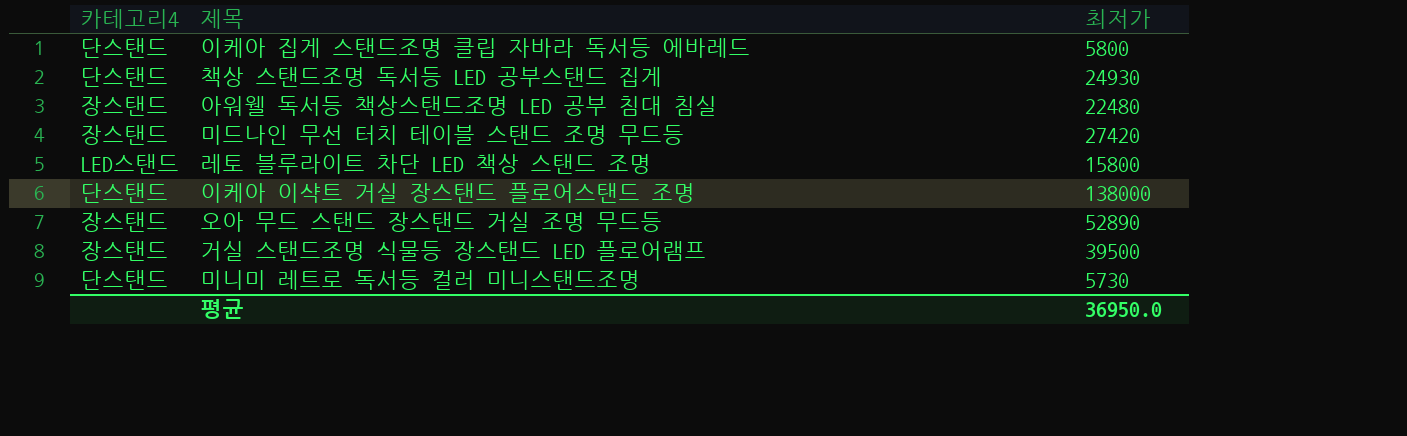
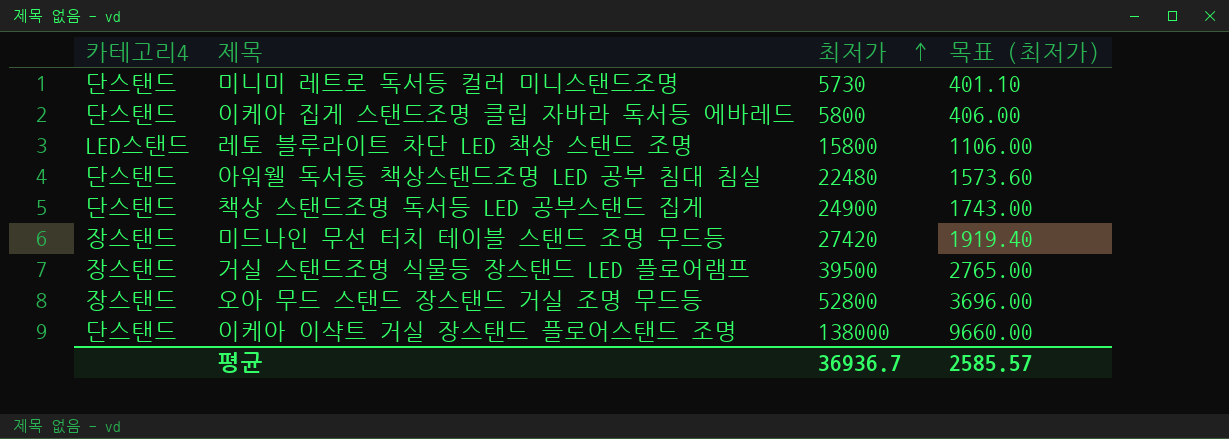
row order: none -> 최저가 ascending
column 목표 (최저가) | formula: none -> [최저가] * 0.07
아워웰 독서등 책상스탠드조명 LED 공부 침대 침실 | 카테고리4: 장스탠드 -> 단스탠드
책상 스탠드조명 독서등 LED 공부스탠드 집게 | 최저가: 24930 -> 24900
오아 무드 스탠드 장스탠드 거실 조명 무드등 | 최저가: 52890 -> 52800
평균 | 최저가: 36950.0 -> 36936.7

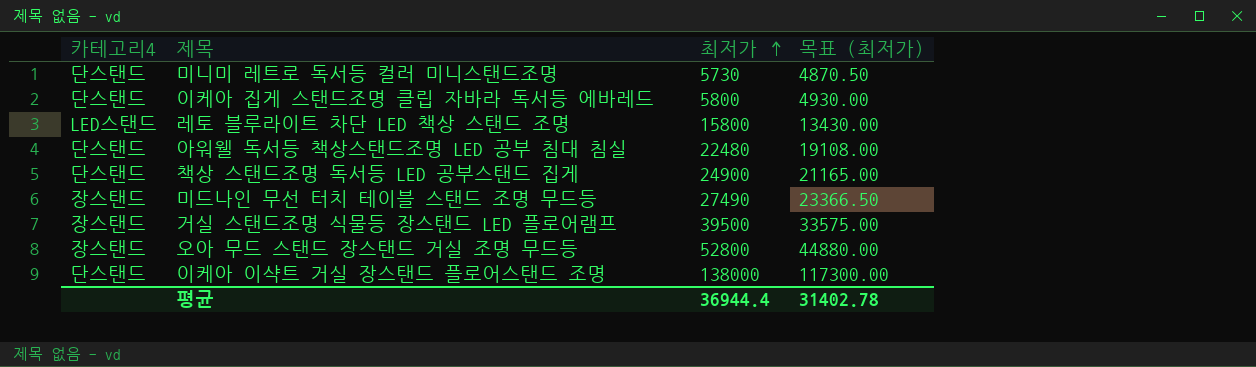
column 목표 (최저가) | formula: [최저가] * 0.07 -> [최저가] * 0.85
미드나인 무선 터치 테이블 스탠드 조명 무드등 | 최저가: 27420 -> 27490
평균 | 최저가: 36936.7 -> 36944.4
평균 | 목표 (최저가): 2585.57 -> 31402.78

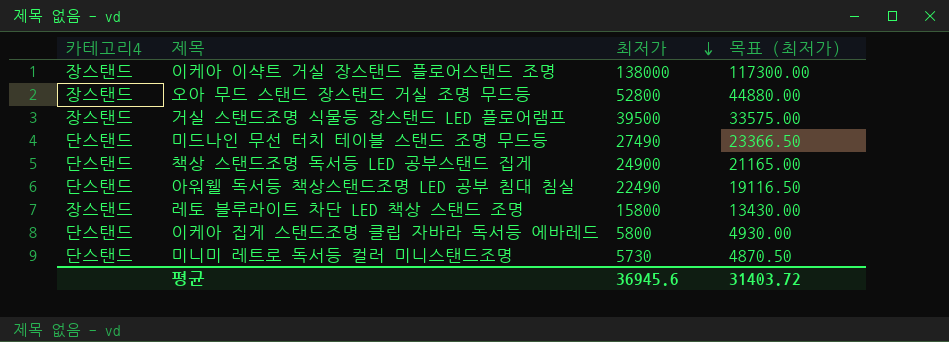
row order: 최저가 ascending -> 최저가 descending
이케아 이샥트 거실 장스탠드 플로어스탠드 조명 | 카테고리4: 단스탠드 -> 장스탠드
미드나인 무선 터치 테이블 스탠드 조명 무드등 | 카테고리4: 장스탠드 -> 단스탠드
아워웰 독서등 책상스탠드조명 LED 공부 침대 침실 | 최저가: 22480 -> 22490
아워웰 독서등 책상스탠드조명 LED 공부 침대 침실 | 목표 (최저가): 19108.00 -> 19116.50
레토 블루라이트 차단 LED 책상 스탠드 조명 | 카테고리4: LED스탠드 -> 장스탠드
평균 | 최저가: 36944.4 -> 36945.6
평균 | 목표 (최저가): 31402.78 -> 31403.72

